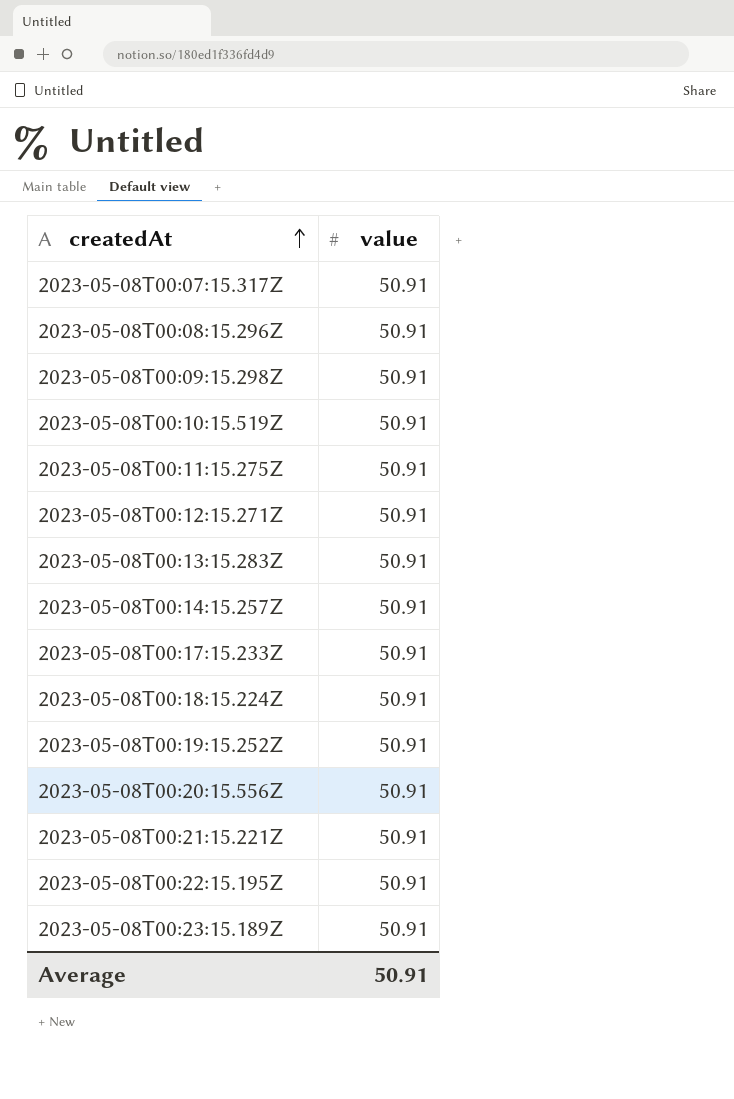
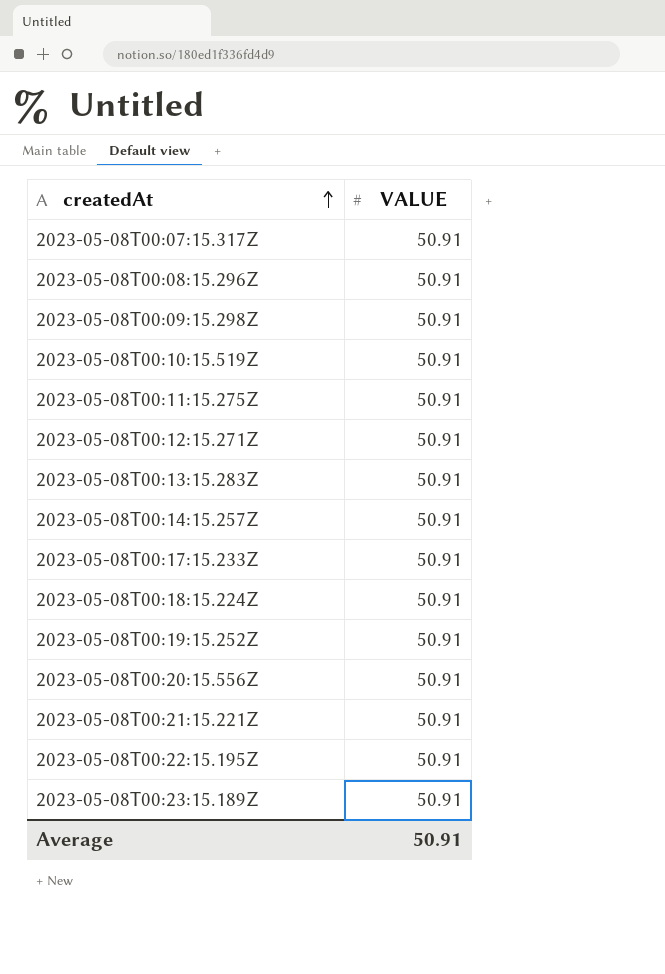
column name: value -> VALUE

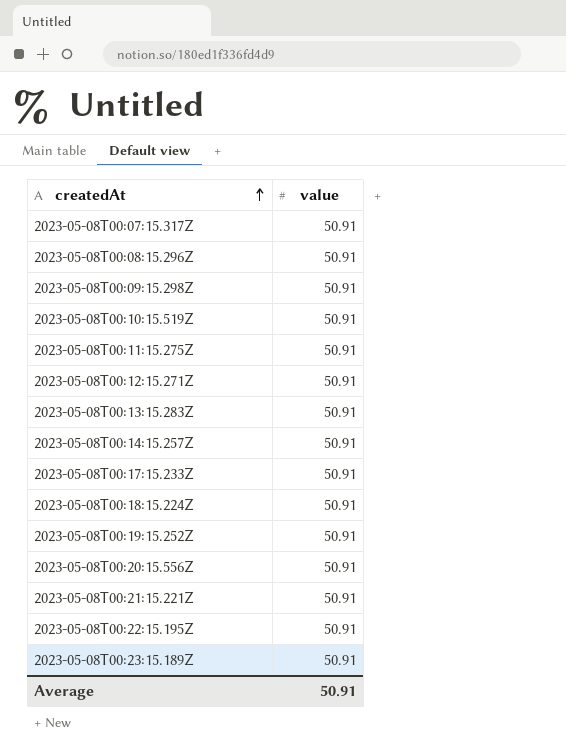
column name: VALUE -> value

